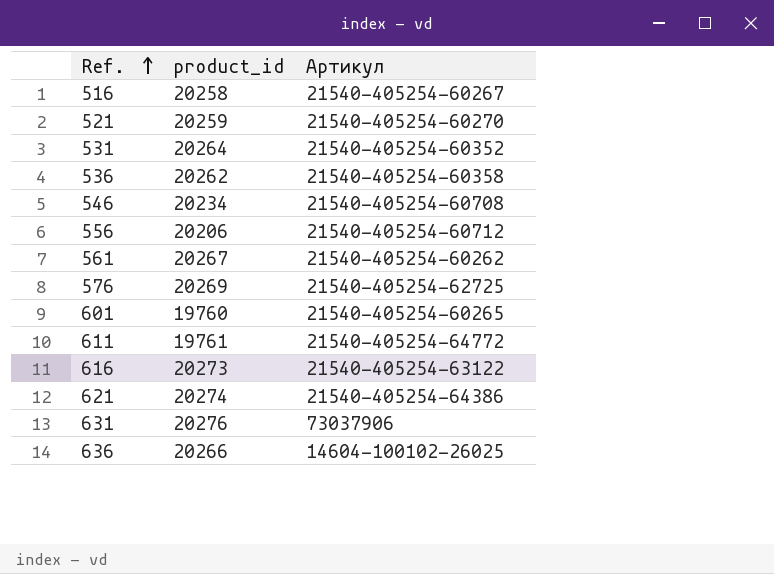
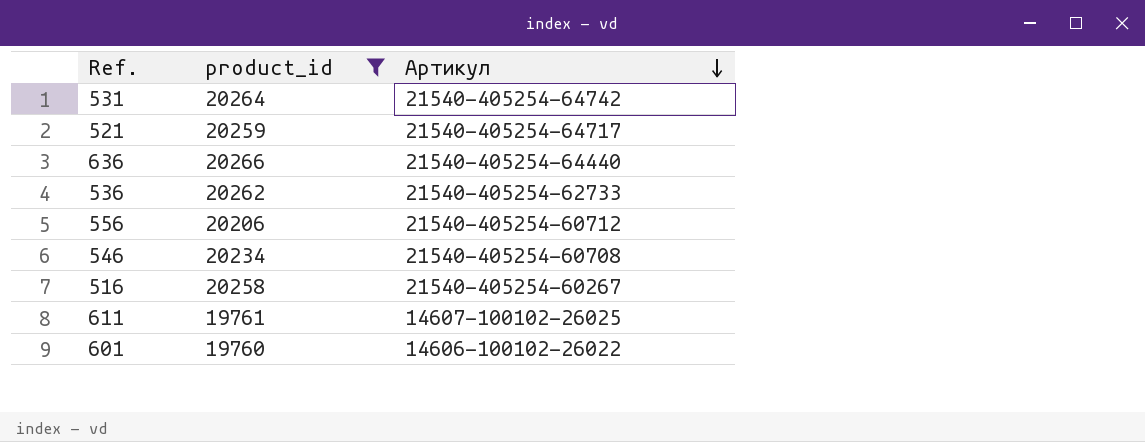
filter: none -> product_id <= 20266
row order: Ref. ascending -> Артикул descending
531 | Артикул: 21540-405254-60352 -> 21540-405254-64742
521 | Артикул: 21540-405254-60270 -> 21540-405254-64717
636 | Артикул: 14604-100102-26025 -> 21540-405254-64440
536 | Артикул: 21540-405254-60358 -> 21540-405254-62733
611 | Артикул: 21540-405254-64772 -> 14607-100102-26025
601 | Артикул: 21540-405254-60265 -> 14606-100102-26022

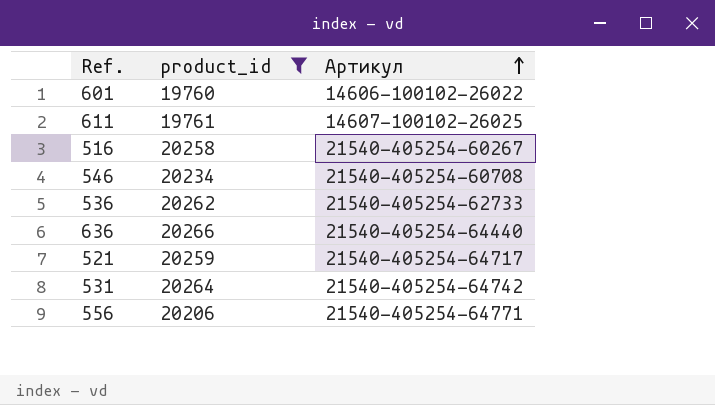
row order: Артикул descending -> Артикул ascending
556 | Артикул: 21540-405254-60712 -> 21540-405254-64771

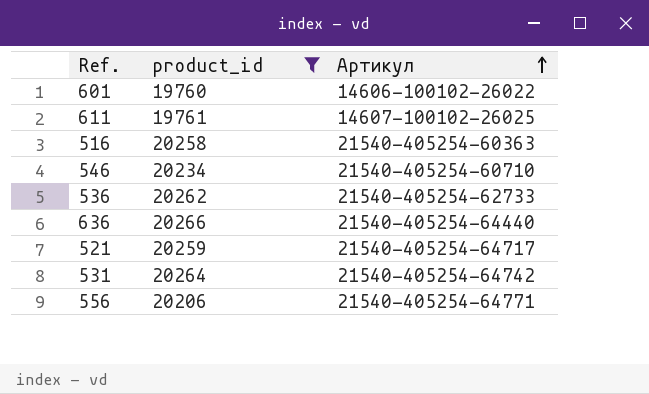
516 | Артикул: 21540-405254-60267 -> 21540-405254-60363
546 | Артикул: 21540-405254-60708 -> 21540-405254-60710

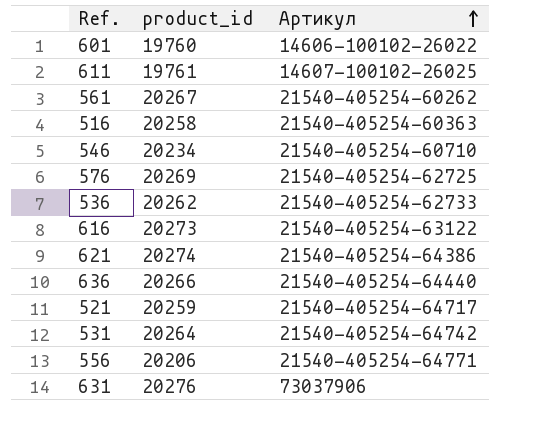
filter: product_id <= 20266 -> none

